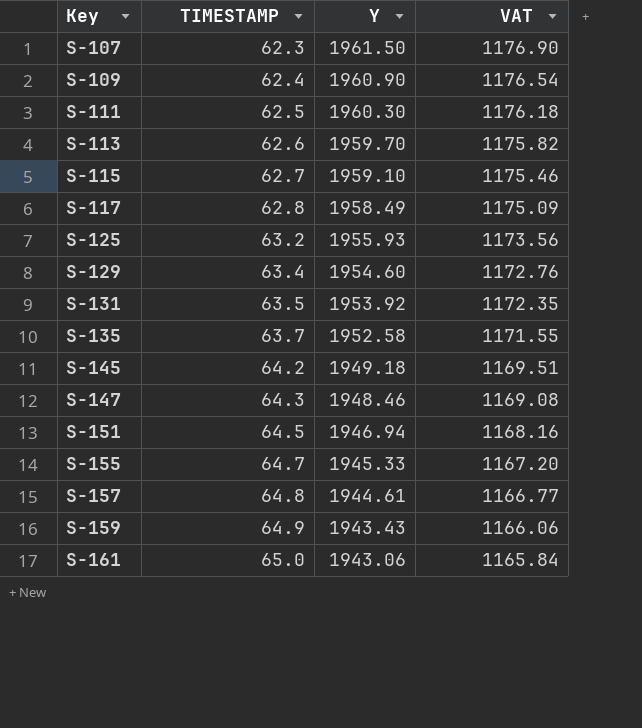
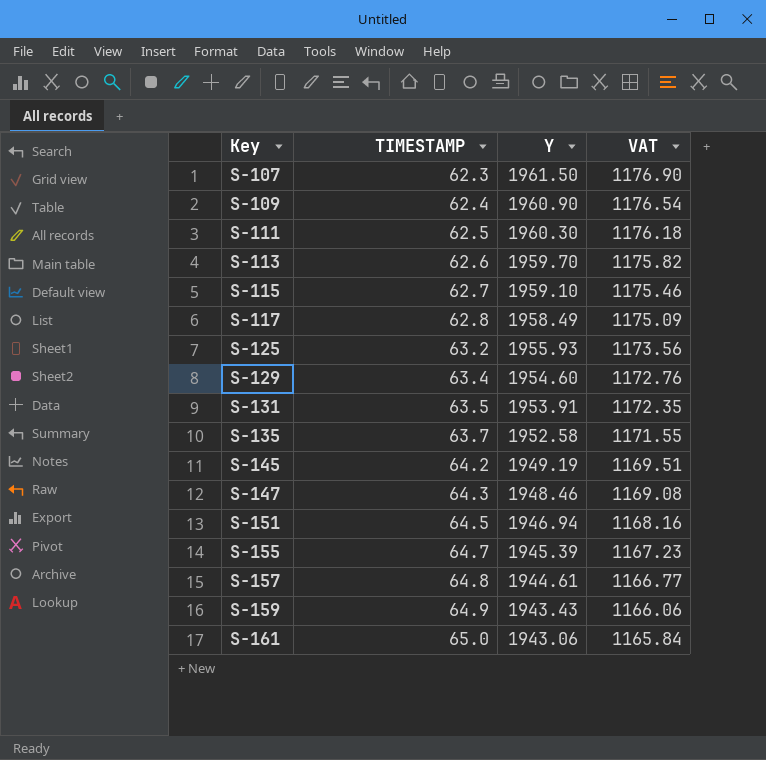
S-131 | Y: 1953.92 -> 1953.91
S-145 | Y: 1949.18 -> 1949.19
S-155 | Y: 1945.33 -> 1945.39
S-155 | VAT: 1167.20 -> 1167.23

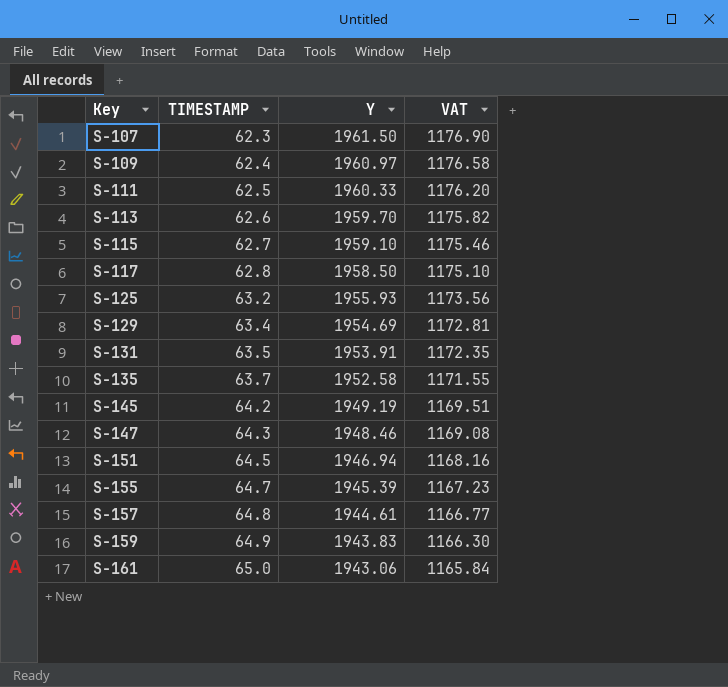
S-109 | Y: 1960.90 -> 1960.97
S-109 | VAT: 1176.54 -> 1176.58
S-111 | Y: 1960.30 -> 1960.33
S-111 | VAT: 1176.18 -> 1176.20
S-117 | Y: 1958.49 -> 1958.50
S-117 | VAT: 1175.09 -> 1175.10
S-129 | Y: 1954.60 -> 1954.69
S-129 | VAT: 1172.76 -> 1172.81
S-159 | Y: 1943.43 -> 1943.83
S-159 | VAT: 1166.06 -> 1166.30

